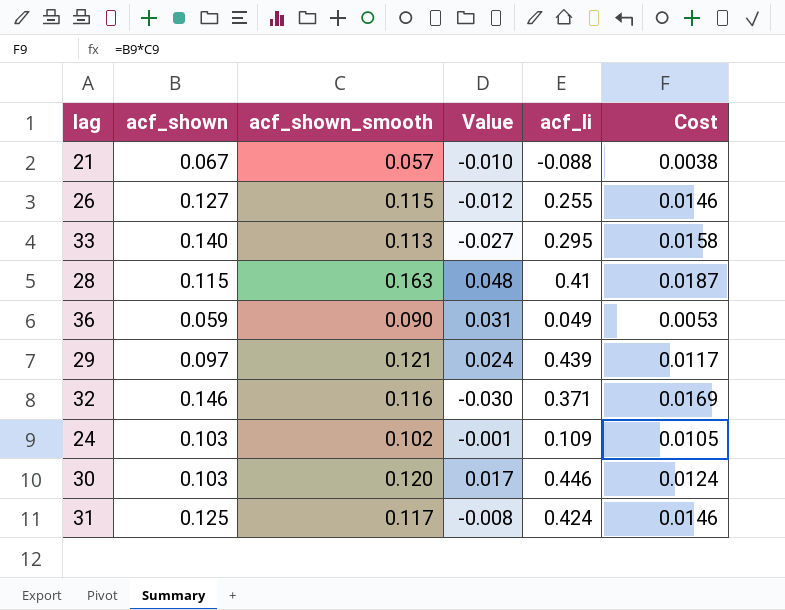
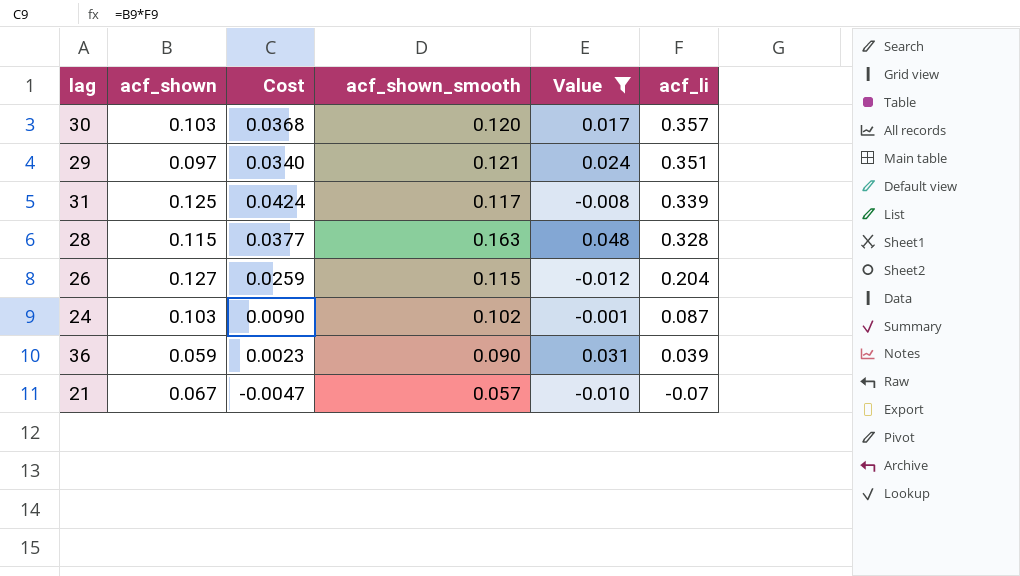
filter: none -> Value >= -0.012
row order: none -> acf_li descending
column Cost | formula: [acf_shown] * [acf_shown_smooth] -> [acf_shown] * [acf_li]
column Cost | position: 6 -> 3
30 | acf_li: 0.446 -> 0.357
29 | acf_li: 0.439 -> 0.351
31 | acf_li: 0.424 -> 0.339
28 | acf_li: 0.41 -> 0.328
26 | acf_li: 0.255 -> 0.204
24 | acf_li: 0.109 -> 0.087
36 | acf_li: 0.049 -> 0.039
21 | acf_li: -0.088 -> -0.07

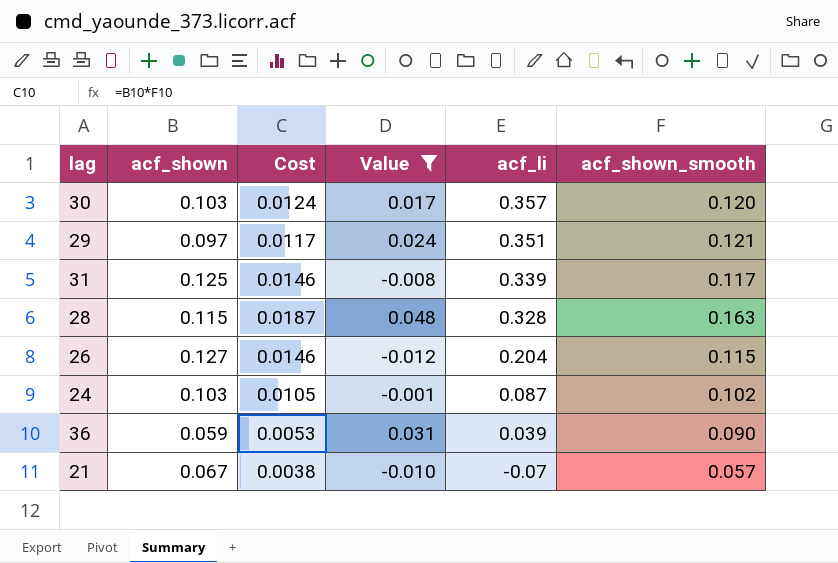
column Cost | formula: [acf_shown] * [acf_li] -> [acf_shown] * [acf_shown_smooth]
column acf_shown_smooth | position: 4 -> 6

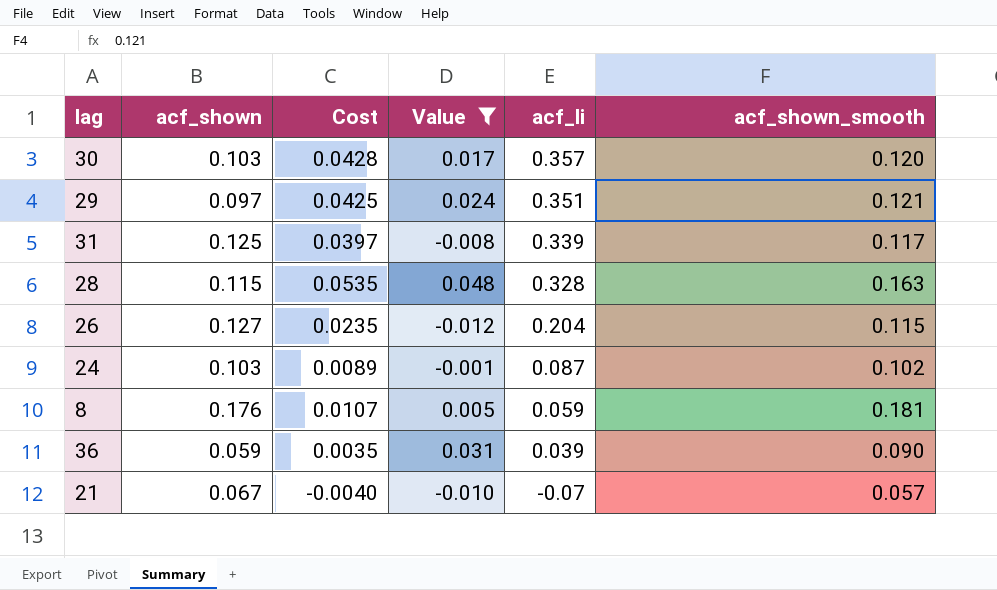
column Cost | formula: [acf_shown] * [acf_shown_smooth] -> [acf_li] * [acf_shown_smooth]
row 8: none -> 0.176 | 0.0107 | 0.005 | 0.059 | 0.181

